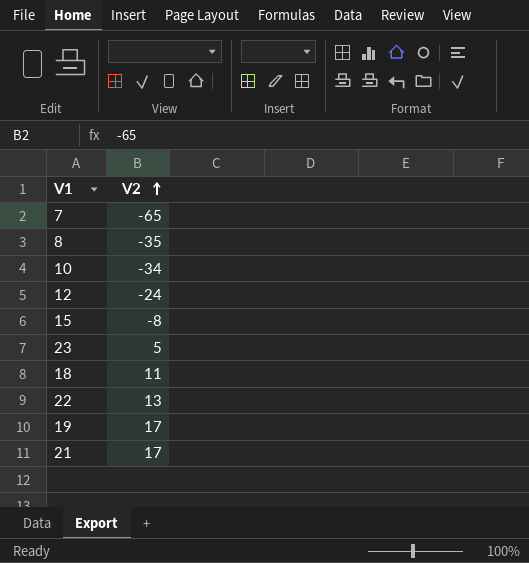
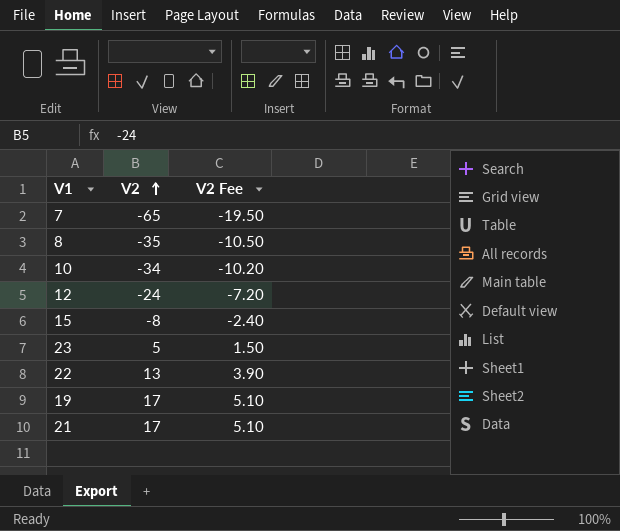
column V2 Fee | formula: none -> [V2] * 0.3
row 18: 11 -> none

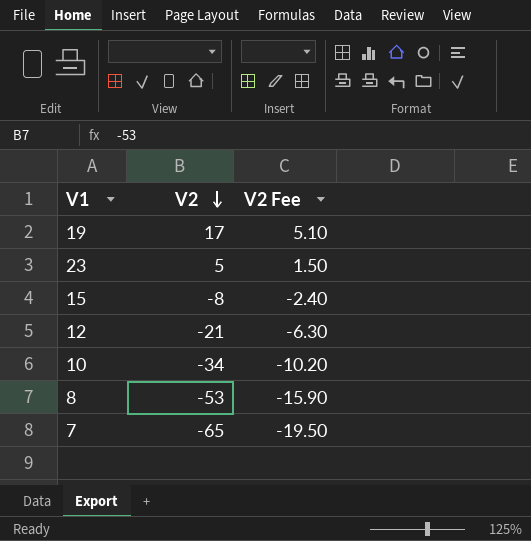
row order: V2 ascending -> V2 descending
row 22: 13 | 3.90 -> none
row 21: 17 | 5.10 -> none
12 | V2: -24 -> -21
12 | V2 Fee: -7.20 -> -6.30
8 | V2: -35 -> -53
8 | V2 Fee: -10.50 -> -15.90

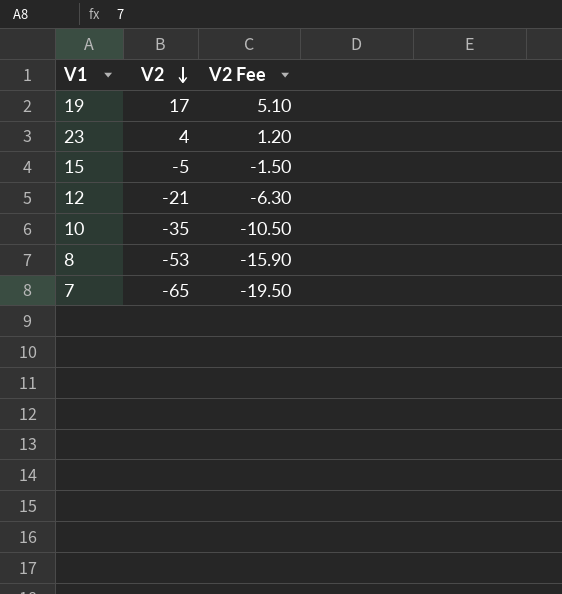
23 | V2: 5 -> 4
23 | V2 Fee: 1.50 -> 1.20
15 | V2: -8 -> -5
15 | V2 Fee: -2.40 -> -1.50
10 | V2: -34 -> -35
10 | V2 Fee: -10.20 -> -10.50

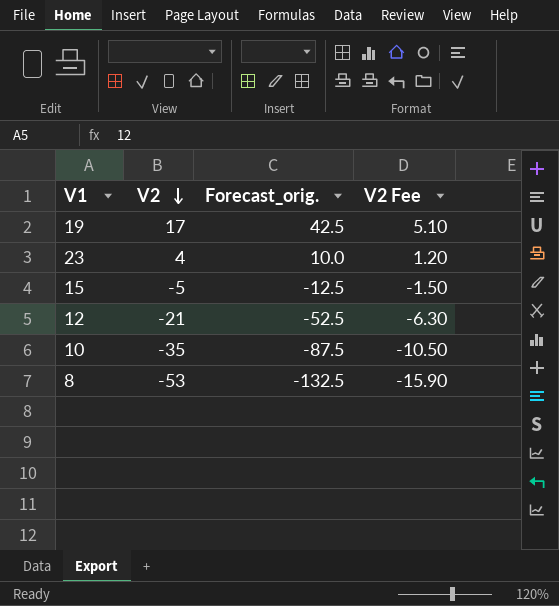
column Forecast_orig. | formula: none -> [V2] * 2.5
row 7: -65 | -19.50 -> none

